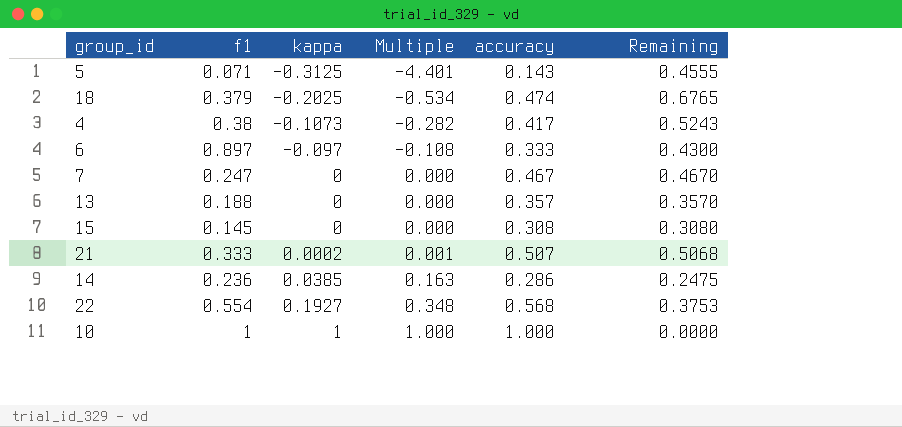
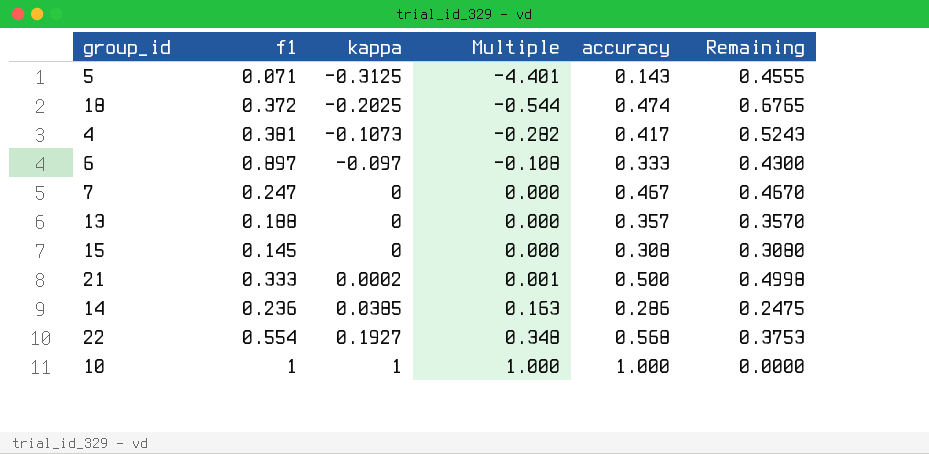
18 | f1: 0.379 -> 0.372
18 | Multiple: -0.534 -> -0.544
4 | f1: 0.38 -> 0.381
21 | accuracy: 0.507 -> 0.500
21 | Remaining: 0.5068 -> 0.4998

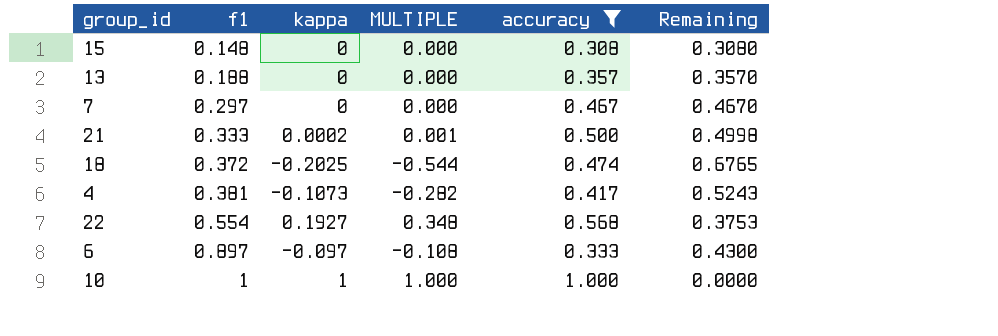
filter: none -> accuracy >= 0.308
row order: kappa ascending -> f1 ascending
column name: Multiple -> MULTIPLE
15 | f1: 0.145 -> 0.148
7 | f1: 0.247 -> 0.297

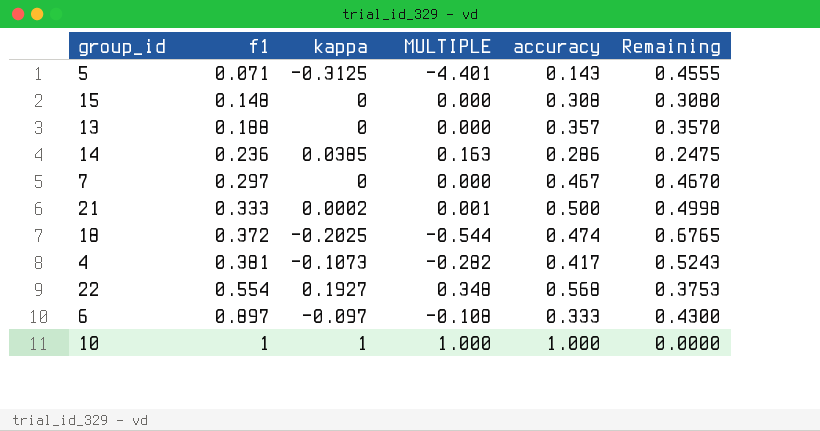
filter: accuracy >= 0.308 -> none

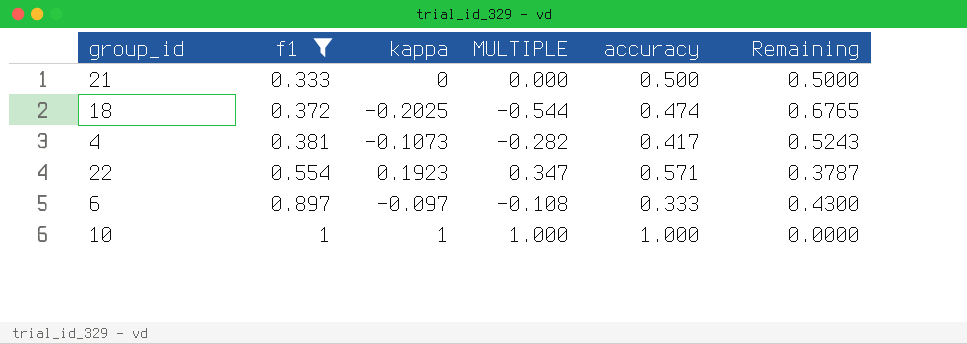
filter: none -> f1 >= 0.333
21 | kappa: 0.0002 -> 0
21 | MULTIPLE: 0.001 -> 0.000
21 | Remaining: 0.4998 -> 0.5000
22 | kappa: 0.1927 -> 0.1923
22 | MULTIPLE: 0.348 -> 0.347
22 | accuracy: 0.568 -> 0.571
22 | Remaining: 0.3753 -> 0.3787

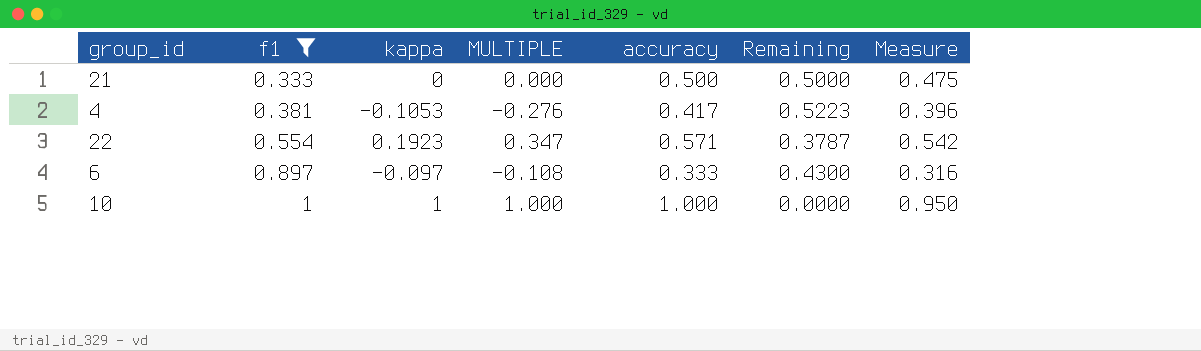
column Measure | formula: none -> [accuracy] * 0.95
row 18: 0.372 | -0.2025 | -0.544 | 0.474 | 0.6765 -> none
4 | kappa: -0.1073 -> -0.1053
4 | MULTIPLE: -0.282 -> -0.276
4 | Remaining: 0.5243 -> 0.5223

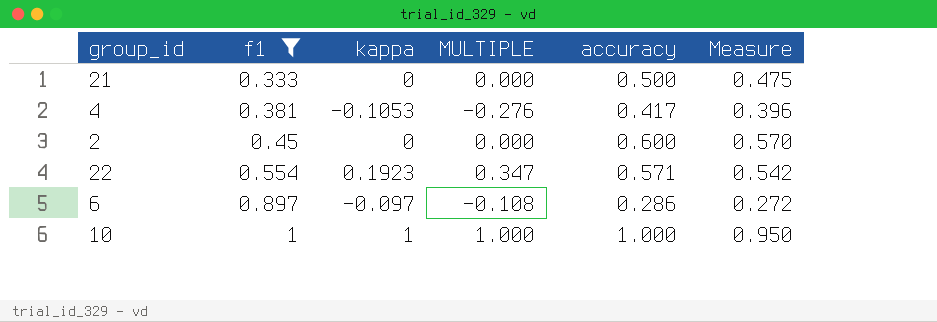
column Remaining | formula: [accuracy] - [kappa] -> none
row 2: none -> 0.45 | 0 | 0.000 | 0.600 | 0.570
6 | accuracy: 0.333 -> 0.286
6 | Measure: 0.316 -> 0.272

